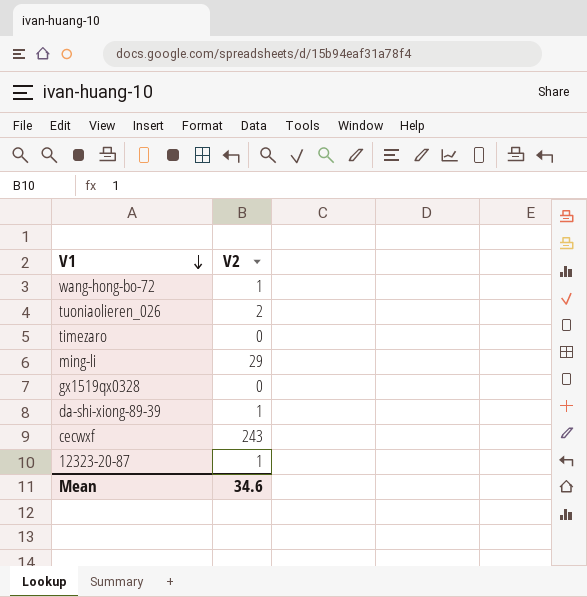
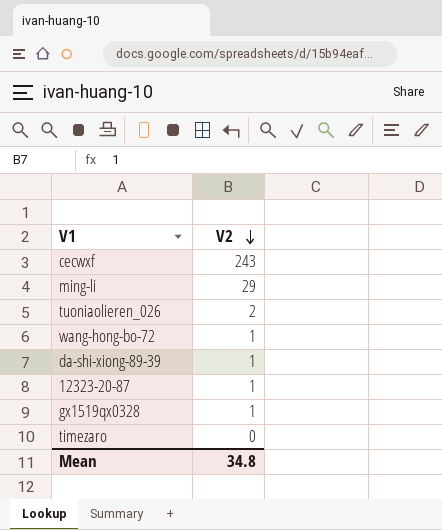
row order: V1 descending -> V2 descending
gx1519qx0328 | V2: 0 -> 1
Mean | V2: 34.6 -> 34.8

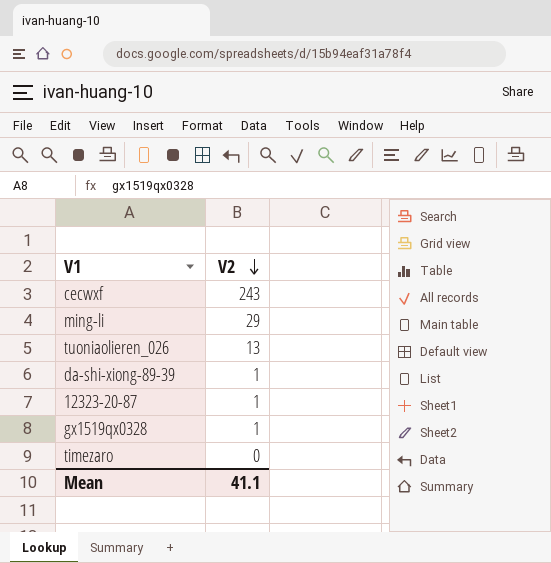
row wang-hong-bo-72: 1 -> none
tuoniaolieren_026 | V2: 2 -> 13
Mean | V2: 34.8 -> 41.1

